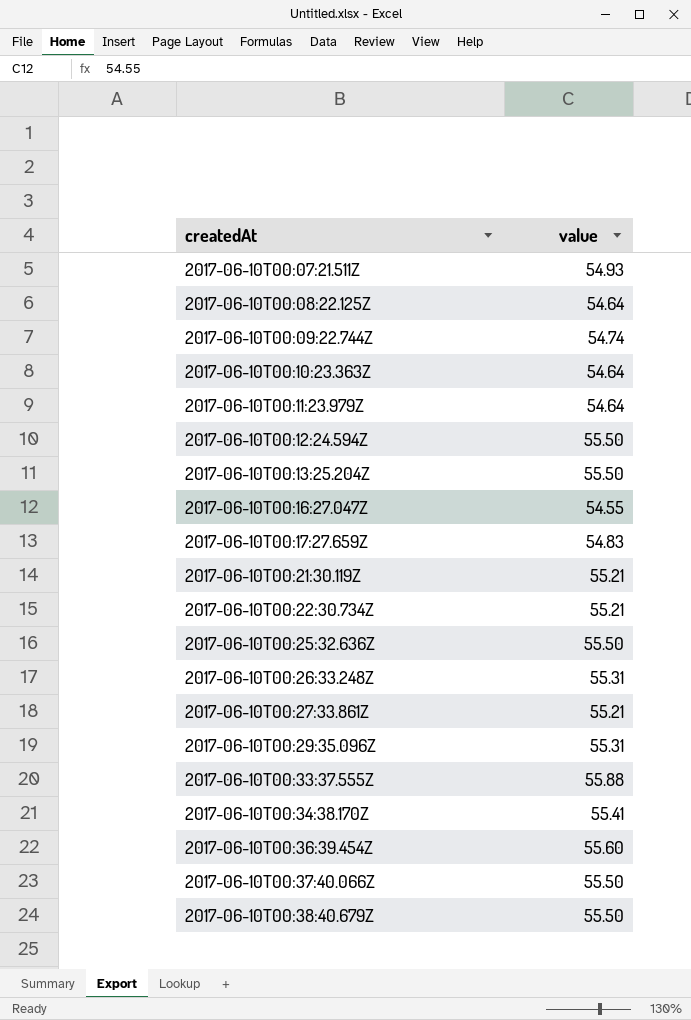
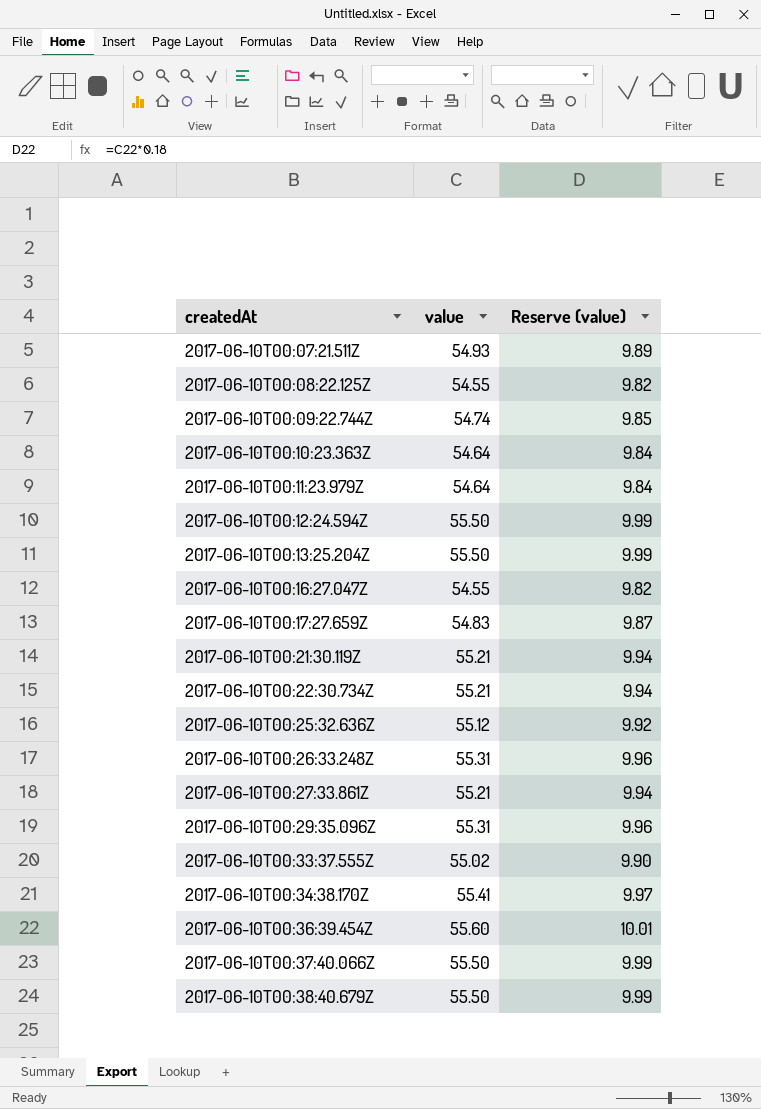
column Reserve (value) | formula: none -> [value] * 0.18
2017-06-10T00:08:22.125Z | value: 54.64 -> 54.55
2017-06-10T00:25:32.636Z | value: 55.50 -> 55.12
2017-06-10T00:33:37.555Z | value: 55.88 -> 55.02

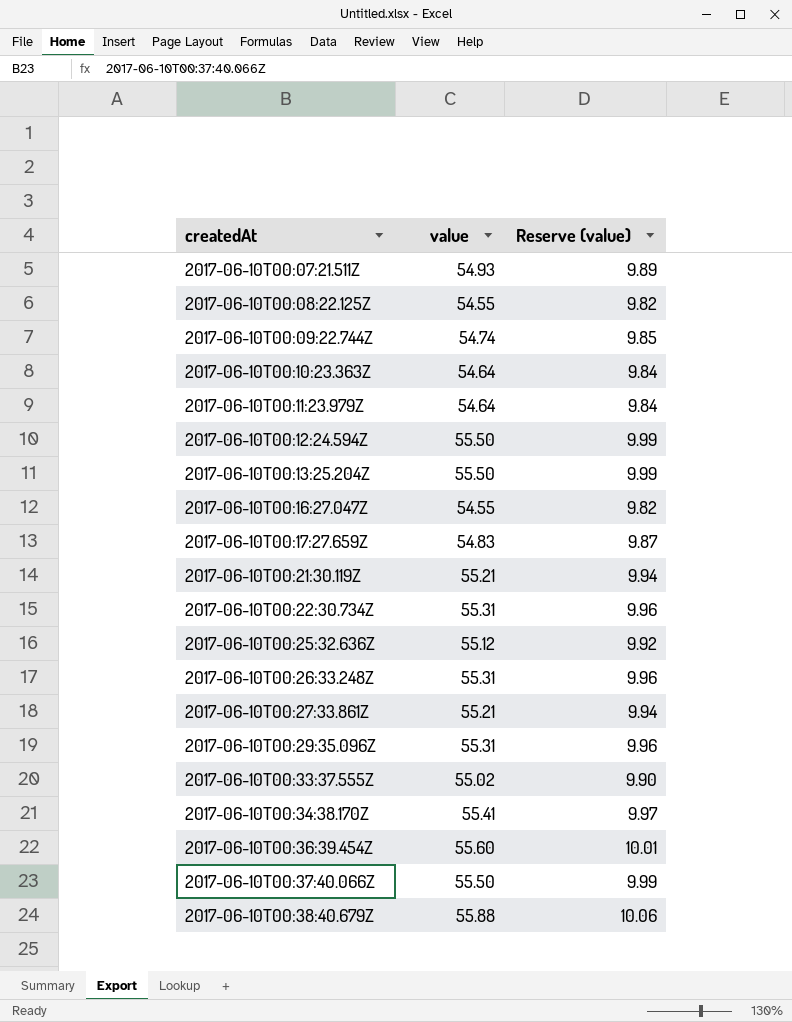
2017-06-10T00:22:30.734Z | value: 55.21 -> 55.31
2017-06-10T00:22:30.734Z | Reserve (value): 9.94 -> 9.96
2017-06-10T00:38:40.679Z | value: 55.50 -> 55.88
2017-06-10T00:38:40.679Z | Reserve (value): 9.99 -> 10.06

